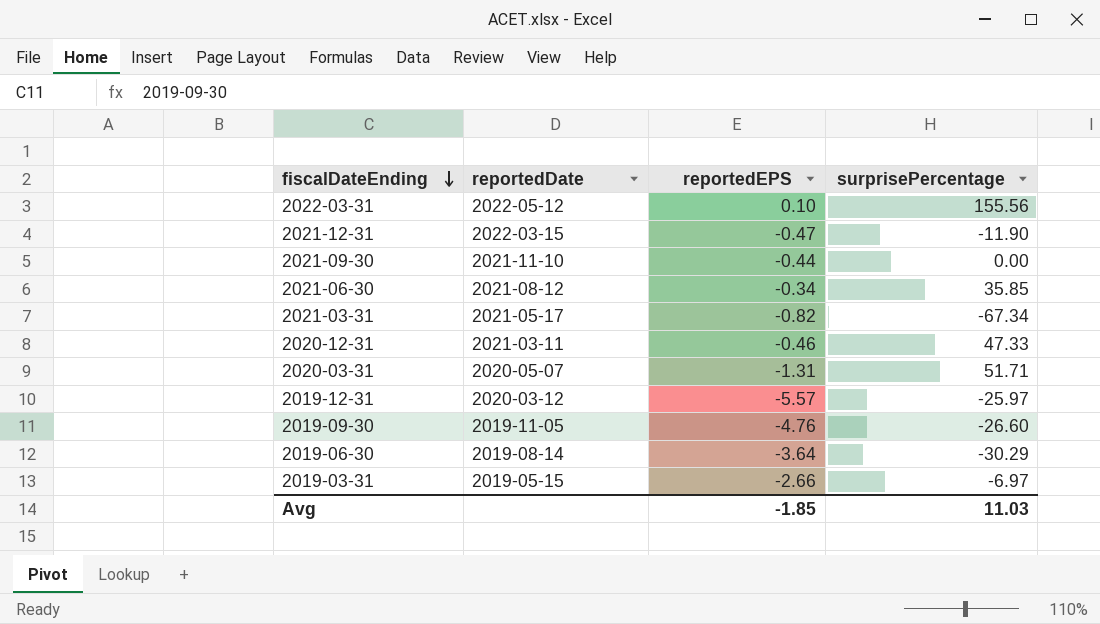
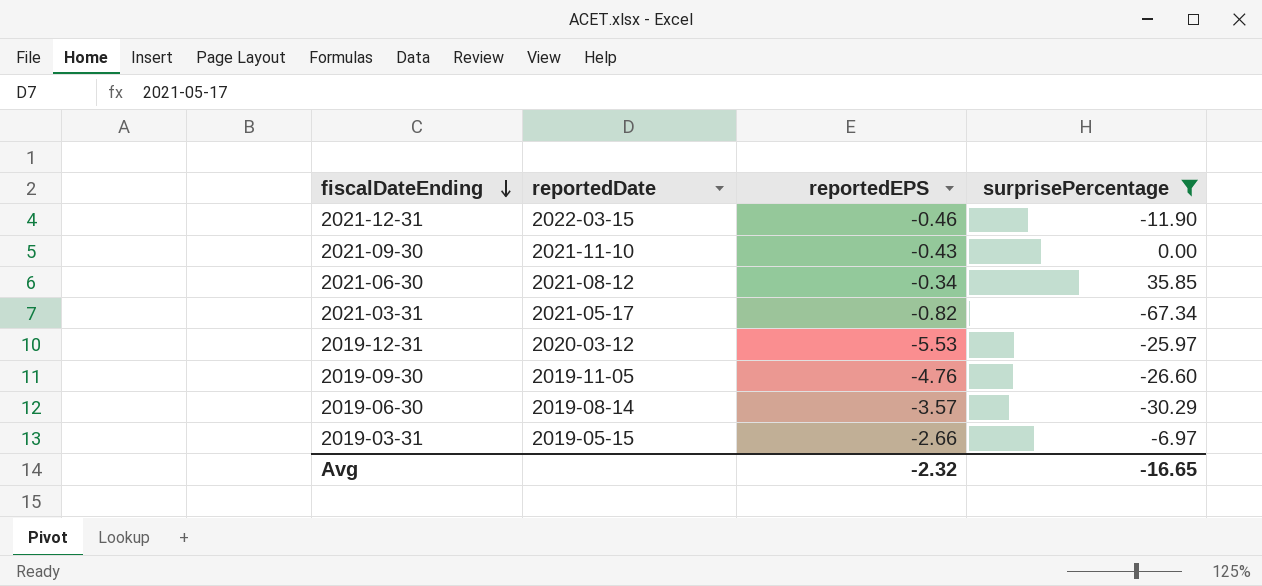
filter: none -> surprisePercentage <= 35.85
2021-12-31 | reportedEPS: -0.47 -> -0.46
2021-09-30 | reportedEPS: -0.44 -> -0.43
2019-12-31 | reportedEPS: -5.57 -> -5.53
2019-06-30 | reportedEPS: -3.64 -> -3.57
Avg | reportedEPS: -1.85 -> -2.32
Avg | surprisePercentage: 11.03 -> -16.65

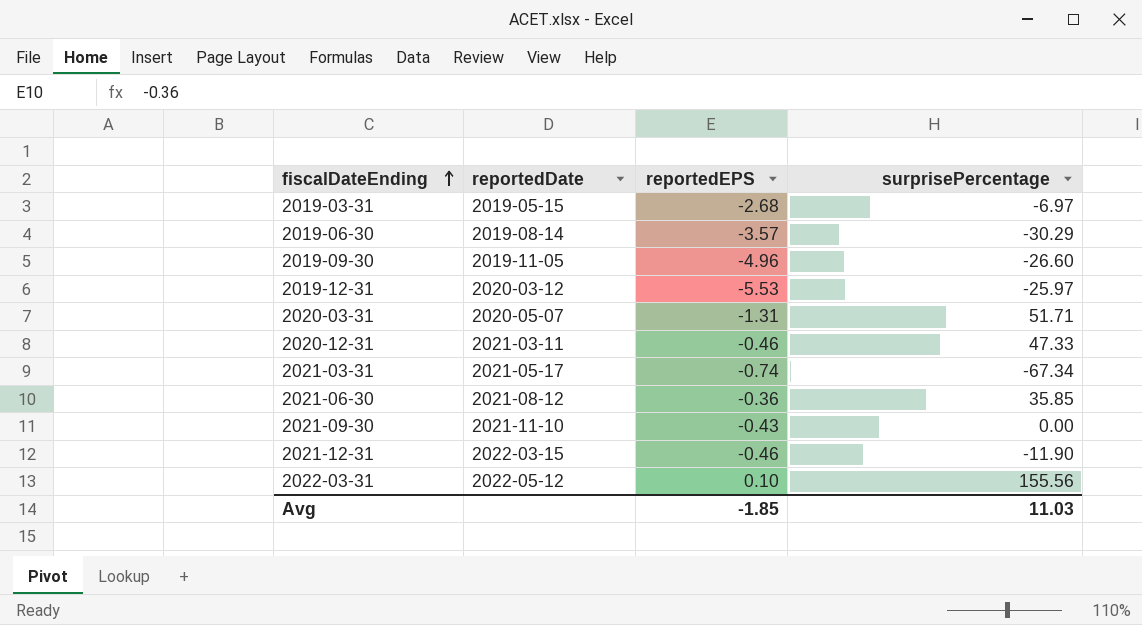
filter: surprisePercentage <= 35.85 -> none
row order: fiscalDateEnding descending -> fiscalDateEnding ascending
2019-03-31 | reportedEPS: -2.66 -> -2.68
2019-09-30 | reportedEPS: -4.76 -> -4.96
2021-03-31 | reportedEPS: -0.82 -> -0.74
2021-06-30 | reportedEPS: -0.34 -> -0.36
Avg | reportedEPS: -2.32 -> -1.85
Avg | surprisePercentage: -16.65 -> 11.03

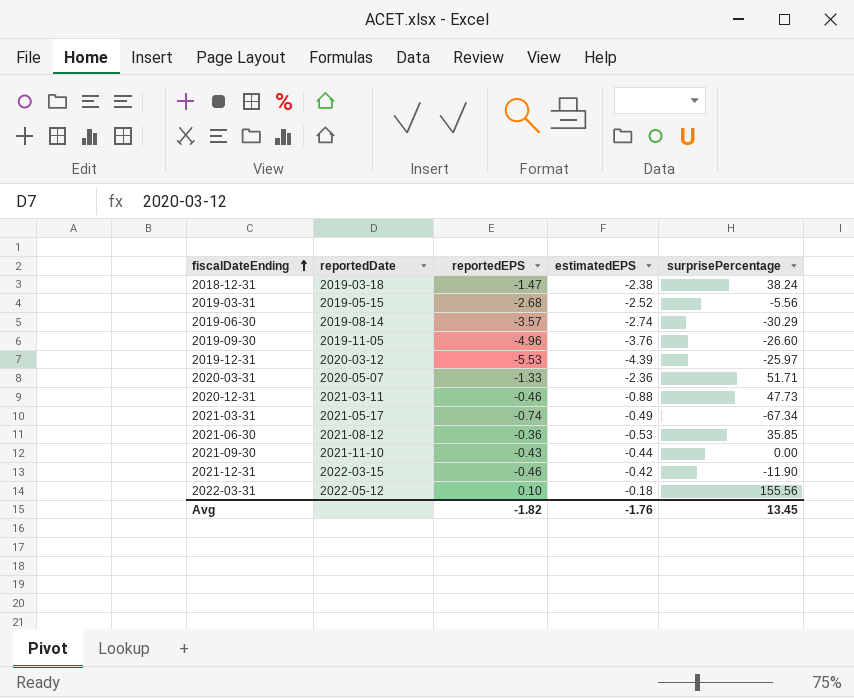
column estimatedEPS | position: none -> 4
row 2018-12-31: none -> 2019-03-18 | -1.47 | -2.38 | 38.24
2019-03-31 | surprisePercentage: -6.97 -> -5.56
2020-03-31 | reportedEPS: -1.31 -> -1.33
2020-12-31 | surprisePercentage: 47.33 -> 47.73
Avg | reportedEPS: -1.85 -> -1.82
Avg | surprisePercentage: 11.03 -> 13.45

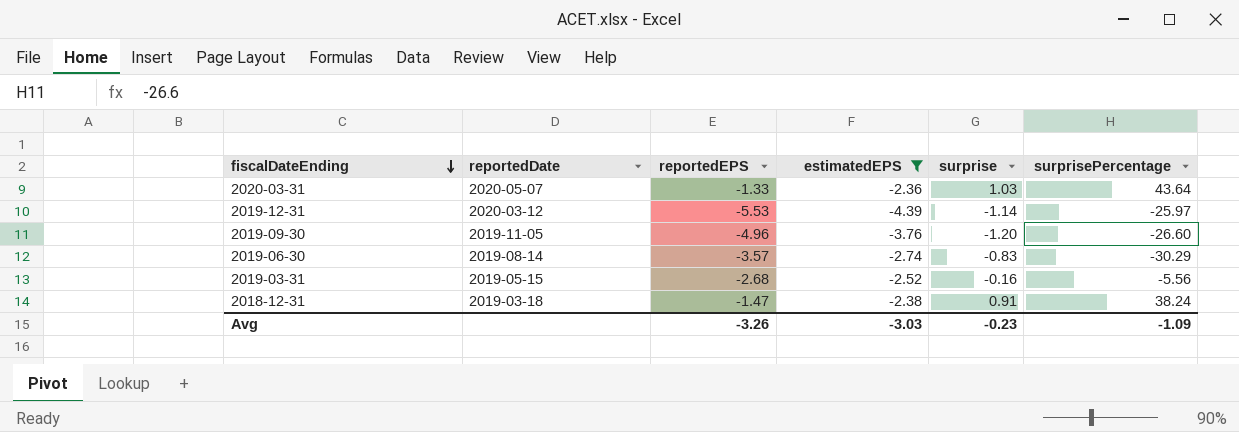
filter: none -> estimatedEPS <= -2.36
row order: fiscalDateEnding ascending -> fiscalDateEnding descending
column surprise | formula: none -> [reportedEPS] - [estimatedEPS]
2020-03-31 | surprisePercentage: 51.71 -> 43.64
Avg | reportedEPS: -1.82 -> -3.26
Avg | estimatedEPS: -1.76 -> -3.03
Avg | surprisePercentage: 13.45 -> -1.09

